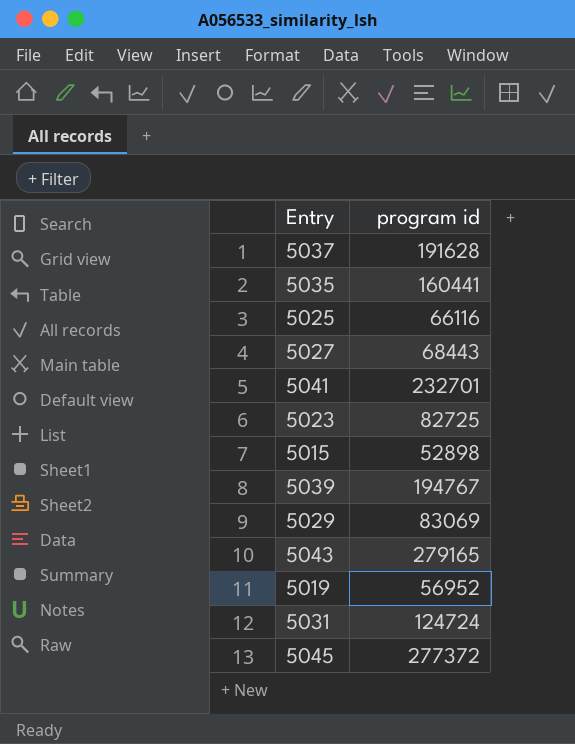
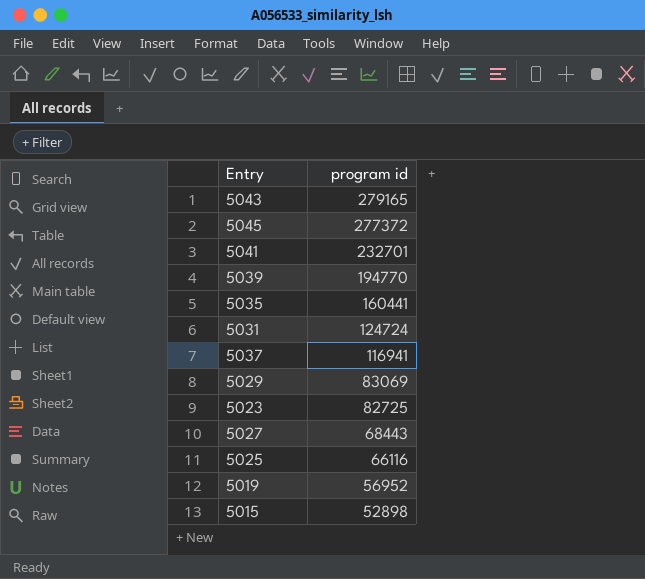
row order: none -> program id descending
5039 | program id: 194767 -> 194770
5037 | program id: 191628 -> 116941

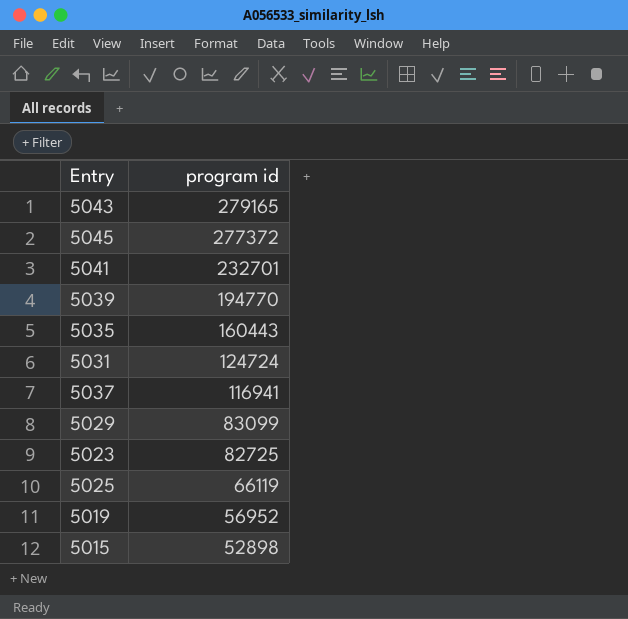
row 5027: 68443 -> none
5035 | program id: 160441 -> 160443
5029 | program id: 83069 -> 83099
5025 | program id: 66116 -> 66119

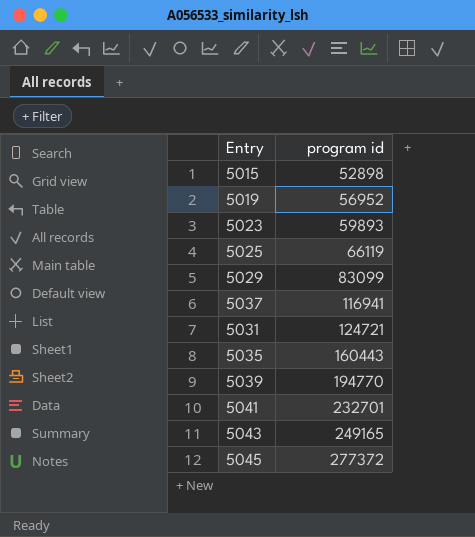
row order: program id descending -> program id ascending
5023 | program id: 82725 -> 59893
5031 | program id: 124724 -> 124721
5043 | program id: 279165 -> 249165

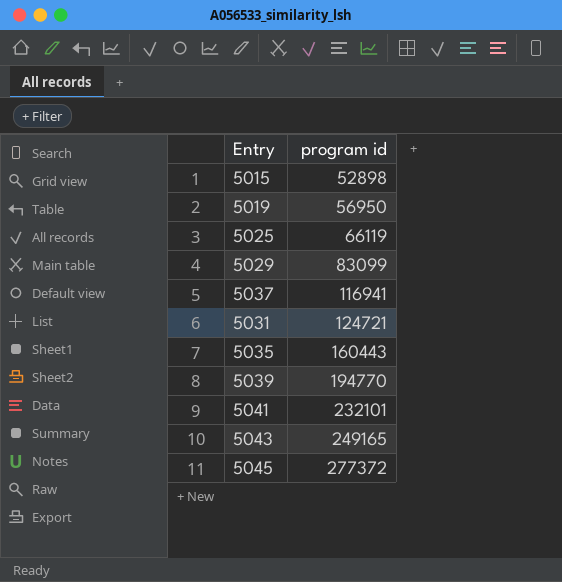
row 5023: 59893 -> none
5019 | program id: 56952 -> 56950
5041 | program id: 232701 -> 232101

